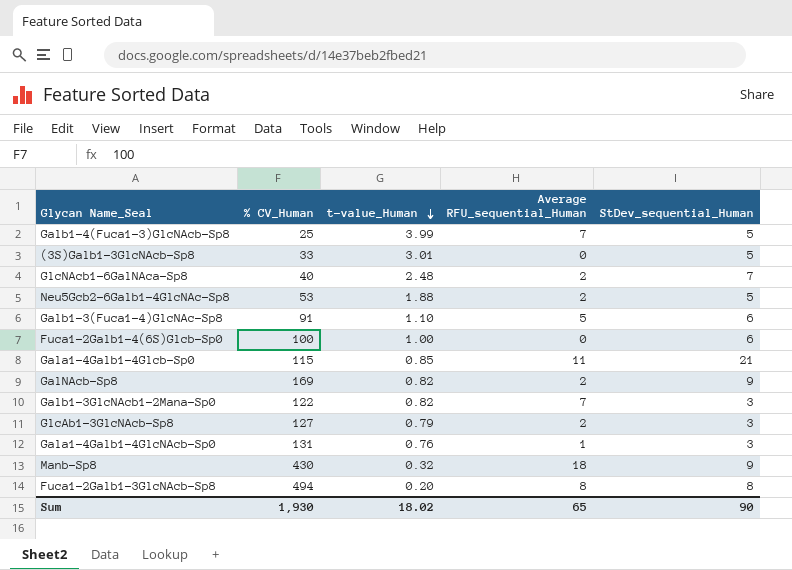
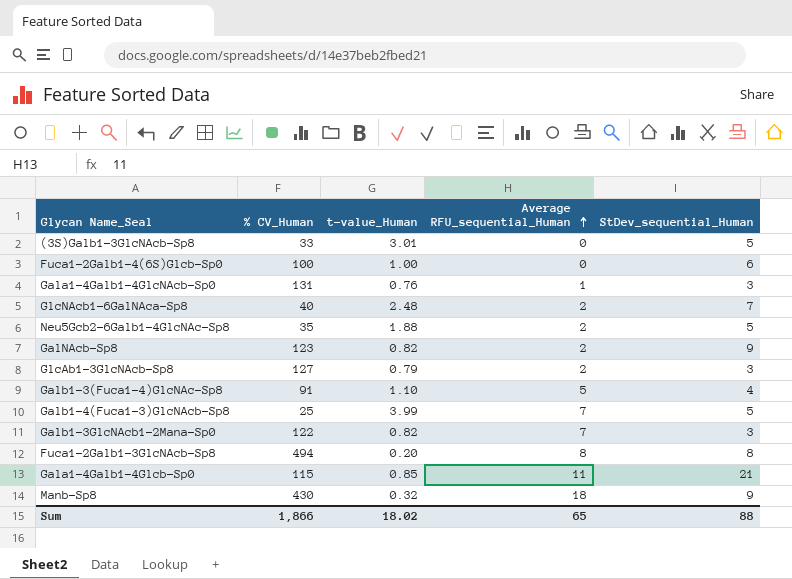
row order: t-value_Human descending -> Average RFU_sequential_Human ascending
Neu5Gcb2-6Galb1-4GlcNAc-Sp8 | % CV_Human: 53 -> 35
GalNAcb-Sp8 | % CV_Human: 169 -> 123
Galb1-3(Fuca1-4)GlcNAc-Sp8 | StDev_sequential_Human: 6 -> 4
Sum | % CV_Human: 1,930 -> 1,866
Sum | StDev_sequential_Human: 90 -> 88

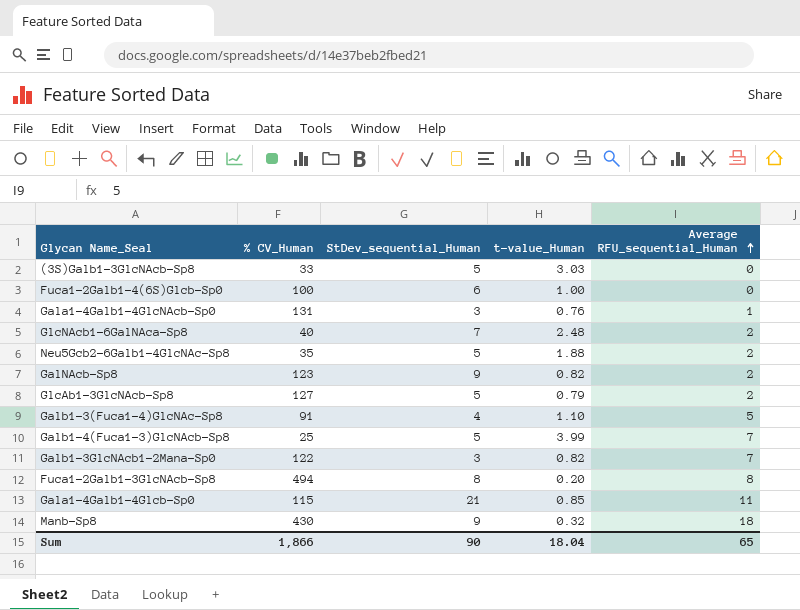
column StDev_sequential_Human | position: 5 -> 3
(3S)Galb1-3GlcNAcb-Sp8 | t-value_Human: 3.01 -> 3.03
GlcAb1-3GlcNAcb-Sp8 | StDev_sequential_Human: 3 -> 5
Sum | StDev_sequential_Human: 88 -> 90
Sum | t-value_Human: 18.02 -> 18.04

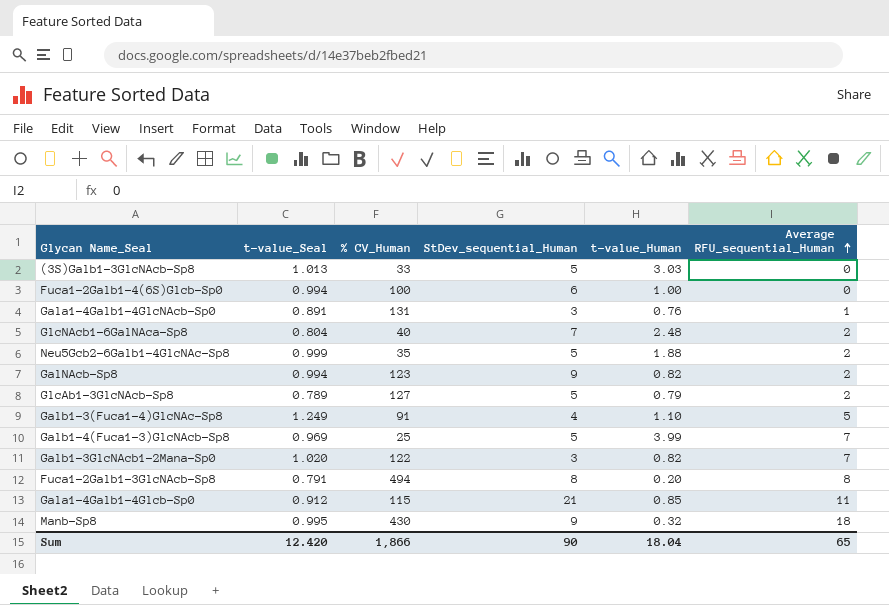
column t-value_Seal | position: none -> 2

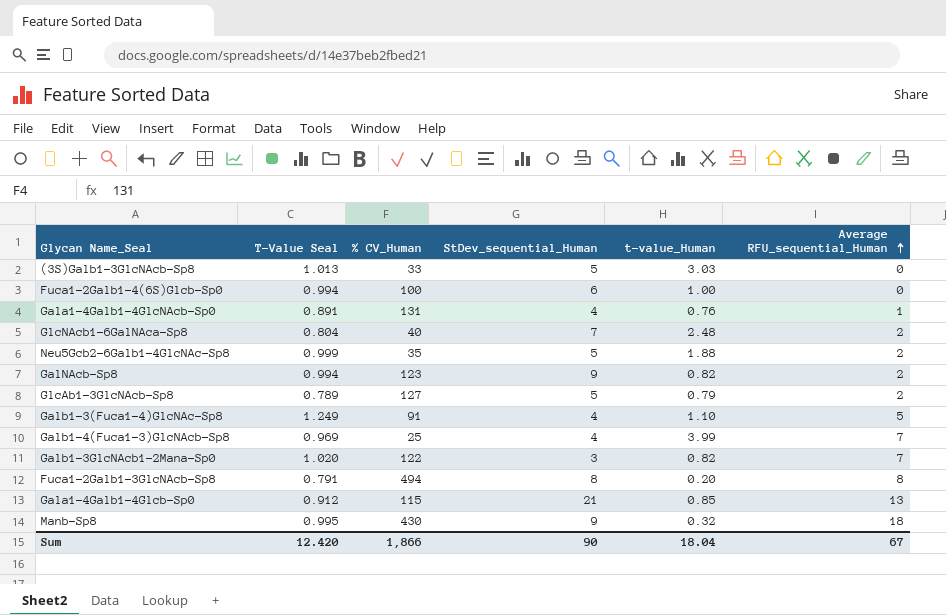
column name: t-value_Seal -> T-Value Seal
Gala1-4Galb1-4GlcNAcb-Sp0 | StDev_sequential_Human: 3 -> 4
Galb1-4(Fuca1-3)GlcNAcb-Sp8 | StDev_sequential_Human: 5 -> 4
Gala1-4Galb1-4Glcb-Sp0 | Average RFU_sequential_Human: 11 -> 13
Sum | Average RFU_sequential_Human: 65 -> 67

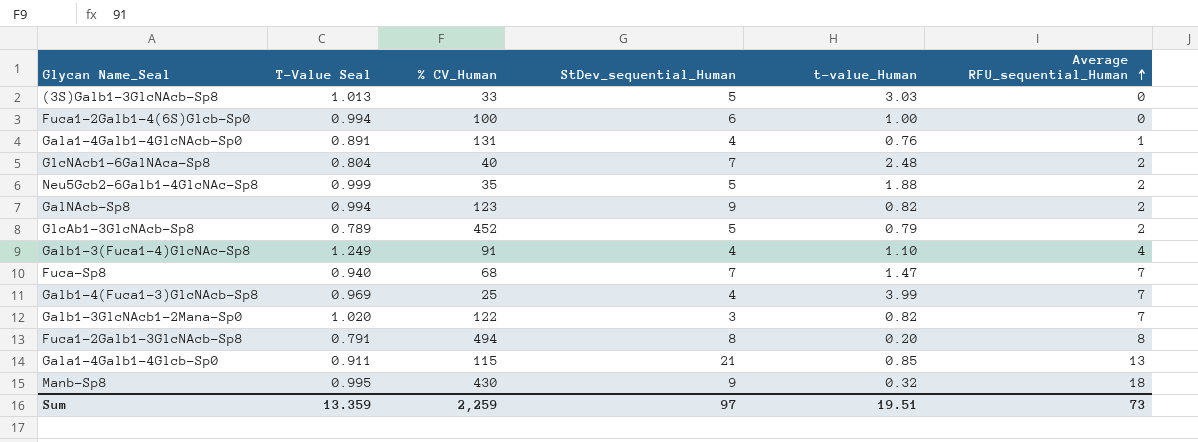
GlcAb1-3GlcNAcb-Sp8 | % CV_Human: 127 -> 452
Galb1-3(Fuca1-4)GlcNAc-Sp8 | Average RFU_sequential_Human: 5 -> 4
row Fuca-Sp8: none -> 0.940 | 68 | 7 | 1.47 | 7
Gala1-4Galb1-4Glcb-Sp0 | T-Value Seal: 0.912 -> 0.911
Sum | T-Value Seal: 12.420 -> 13.359
Sum | % CV_Human: 1,866 -> 2,259
Sum | StDev_sequential_Human: 90 -> 97
Sum | t-value_Human: 18.04 -> 19.51
Sum | Average RFU_sequential_Human: 67 -> 73

